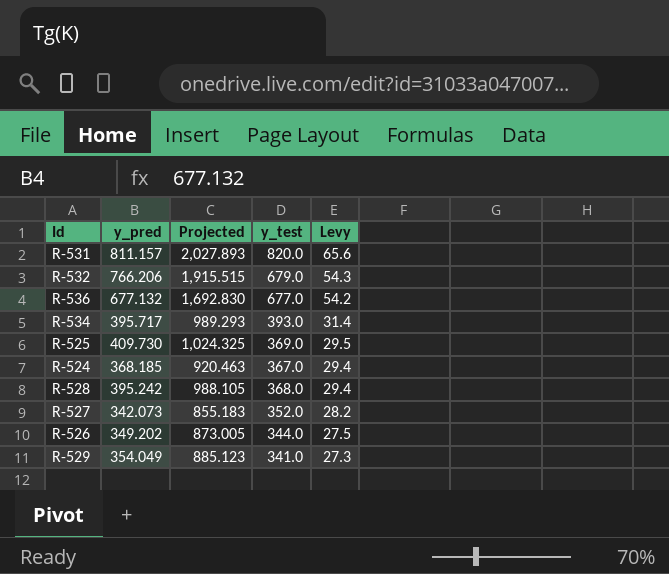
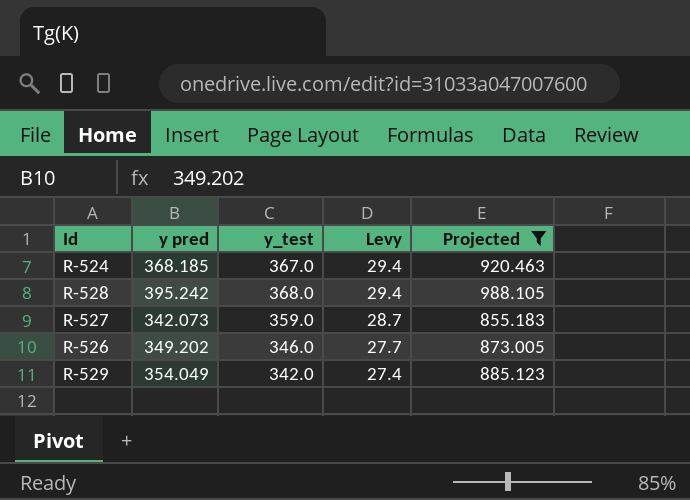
filter: none -> Projected <= 988.105
column name: y_pred -> y pred
column Projected | position: 3 -> 5
R-527 | y_test: 352.0 -> 359.0
R-527 | Levy: 28.2 -> 28.7
R-526 | y_test: 344.0 -> 346.0
R-526 | Levy: 27.5 -> 27.7
R-529 | y_test: 341.0 -> 342.0
R-529 | Levy: 27.3 -> 27.4

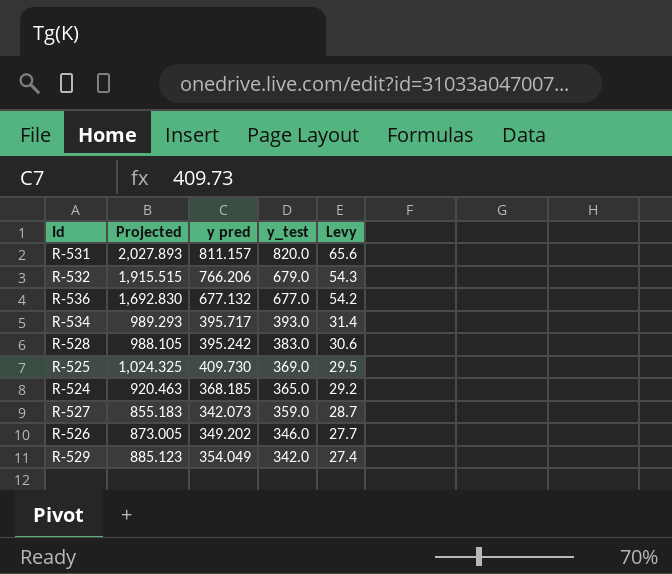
filter: Projected <= 988.105 -> none
row order: Levy descending -> y_test descending
column Projected | position: 5 -> 2
R-528 | y_test: 368.0 -> 383.0
R-528 | Levy: 29.4 -> 30.6
R-524 | y_test: 367.0 -> 365.0
R-524 | Levy: 29.4 -> 29.2

